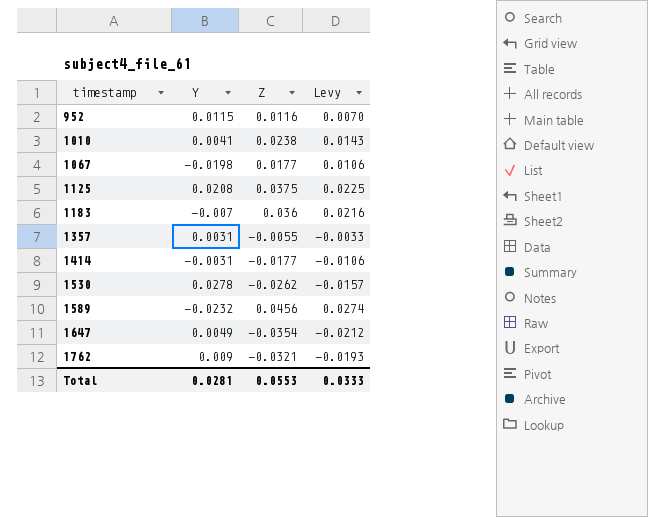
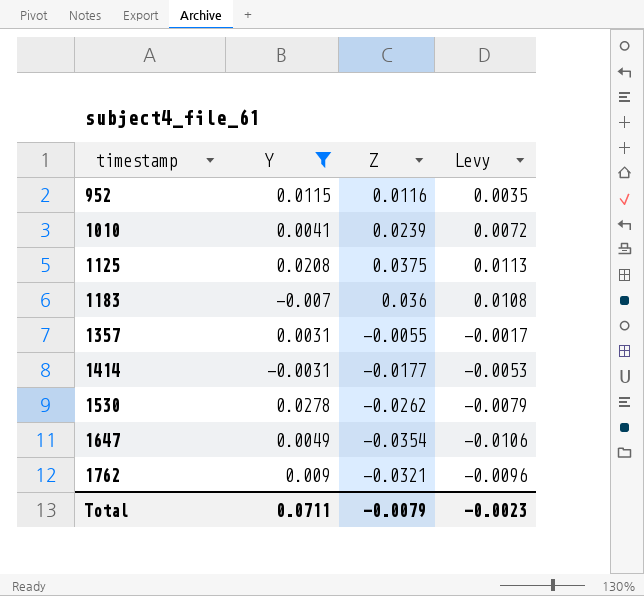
filter: none -> Y >= -0.007
column Levy | formula: [Z] * 0.6 -> [Z] * 0.3
1010 | Z: 0.0238 -> 0.0239
Total | Y: 0.0281 -> 0.0711
Total | Z: 0.0553 -> -0.0079
Total | Levy: 0.0333 -> -0.0023

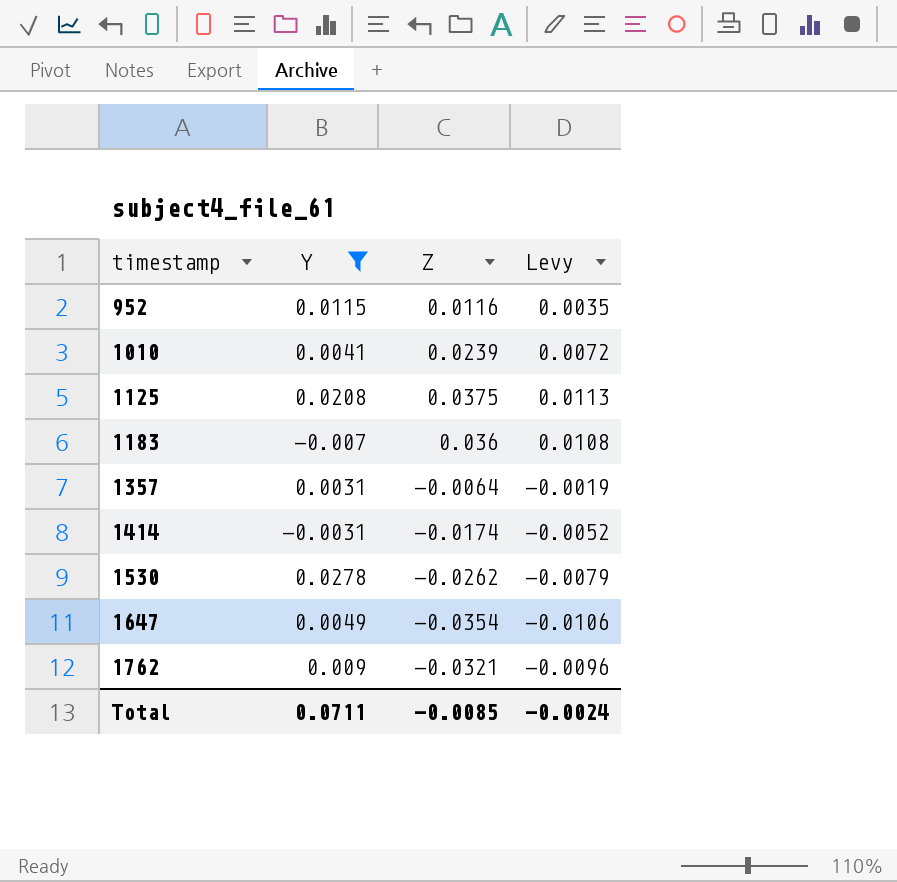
1357 | Z: -0.0055 -> -0.0064
1357 | Levy: -0.0017 -> -0.0019
1414 | Z: -0.0177 -> -0.0174
1414 | Levy: -0.0053 -> -0.0052
Total | Z: -0.0079 -> -0.0085
Total | Levy: -0.0023 -> -0.0024

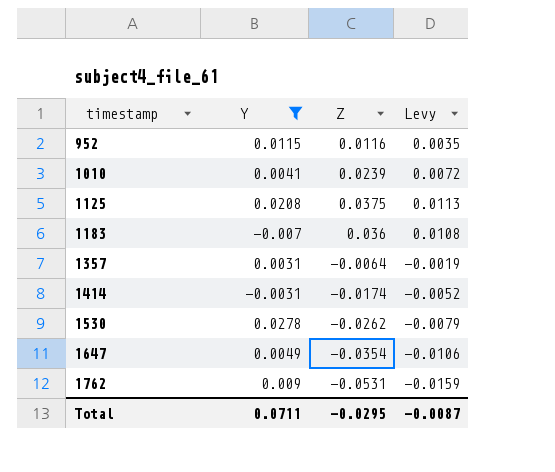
1762 | Z: -0.0321 -> -0.0531
1762 | Levy: -0.0096 -> -0.0159
Total | Z: -0.0085 -> -0.0295
Total | Levy: -0.0024 -> -0.0087

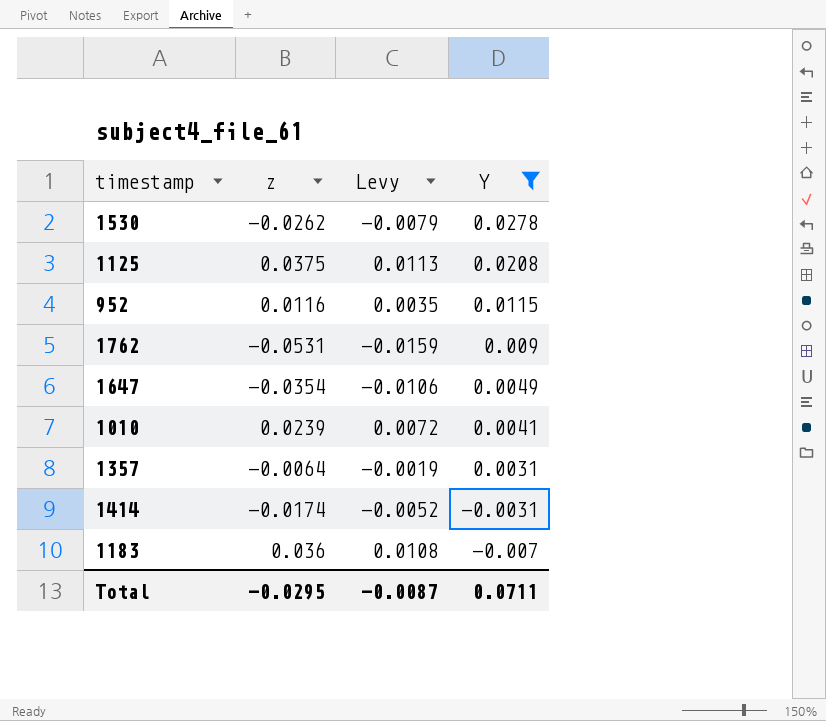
row order: timestamp ascending -> Y descending
column name: Z -> z
column Y | position: 2 -> 4

